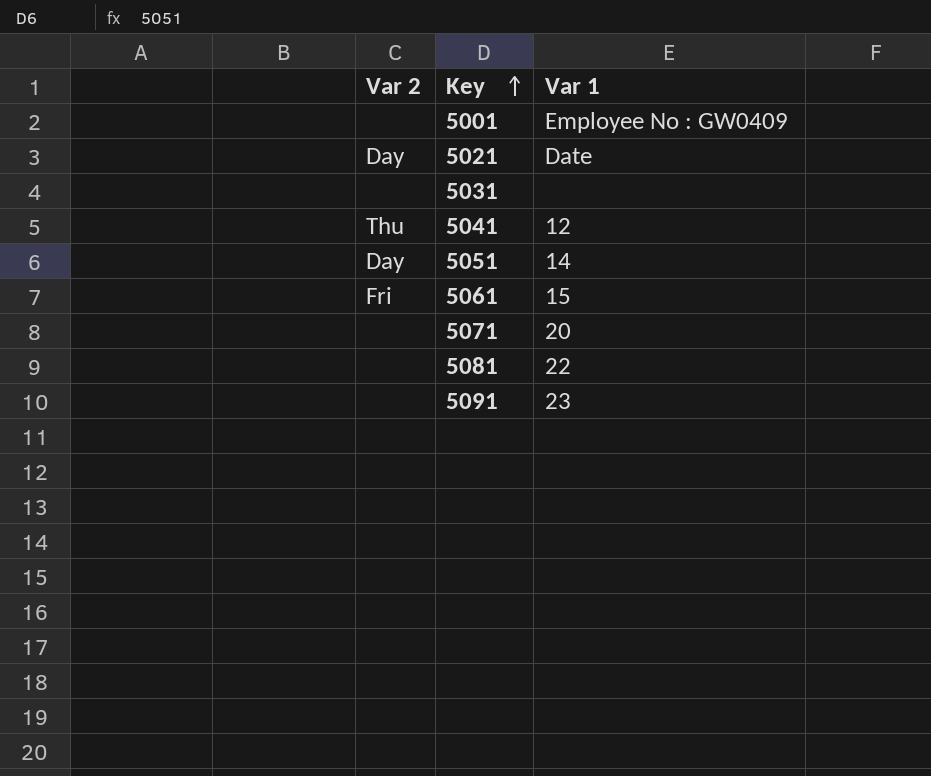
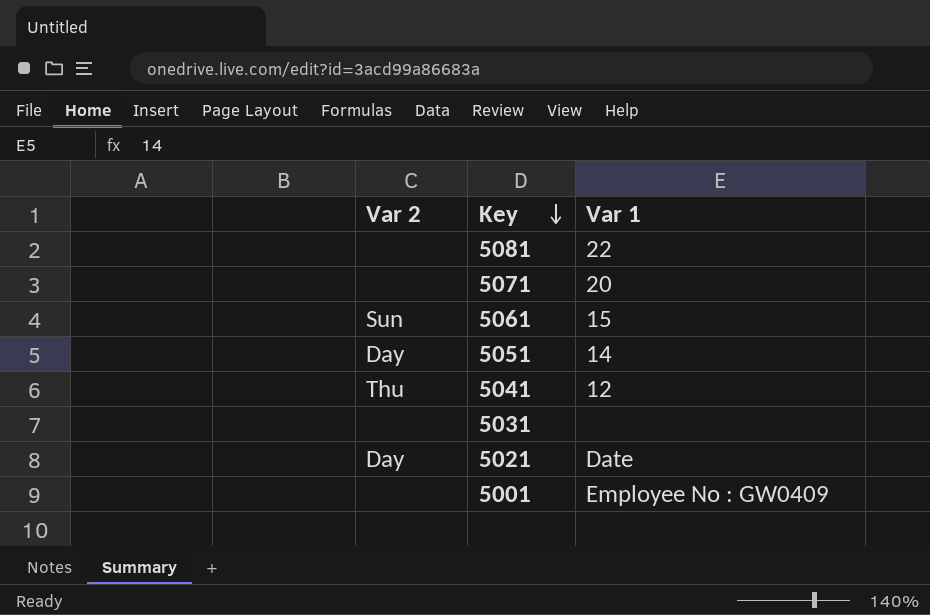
row order: Key ascending -> Key descending
row 5091: none | 23 -> none
5061 | Var 2: Fri -> Sun

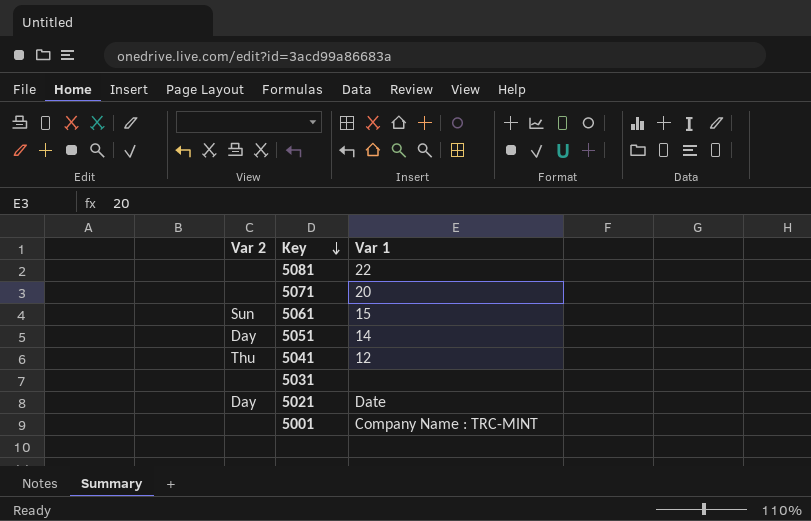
5001 | Var 1: Employee No : GW0409 -> Company Name : TRC-MINT

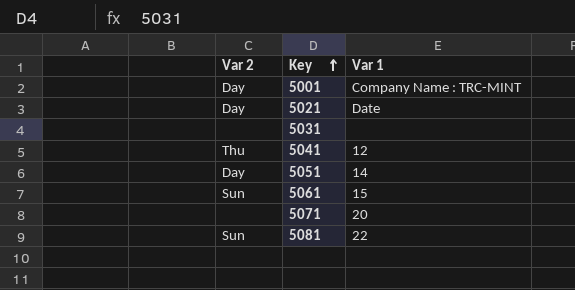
row order: Key descending -> Key ascending
5001 | Var 2: none -> Day
5081 | Var 2: none -> Sun

